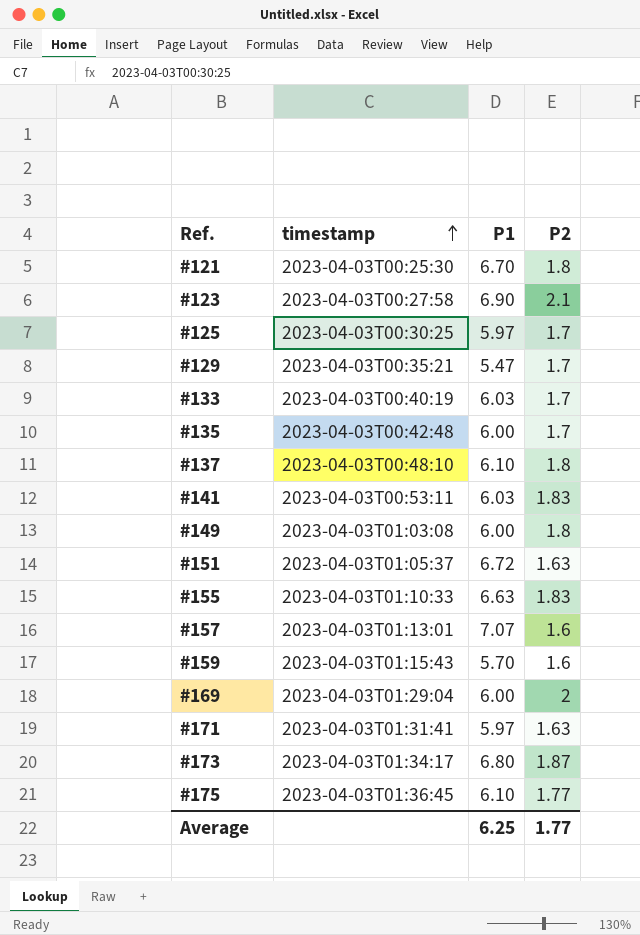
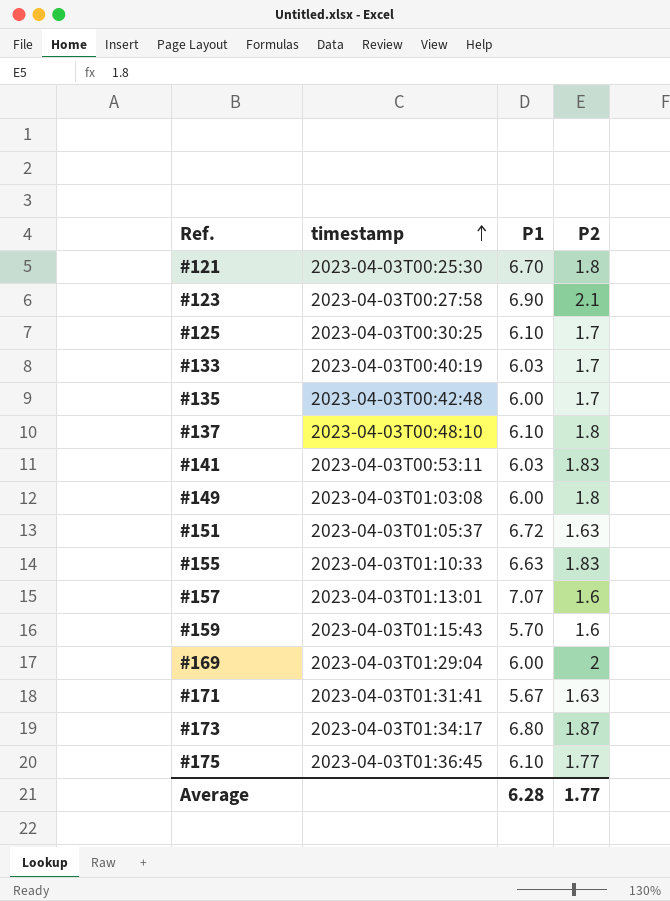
row #129: 2023-04-03T00:35:21 | 5.47 | 1.7 -> none
#125 | P1: 5.97 -> 6.10
#171 | P1: 5.97 -> 5.67
Average | P1: 6.25 -> 6.28

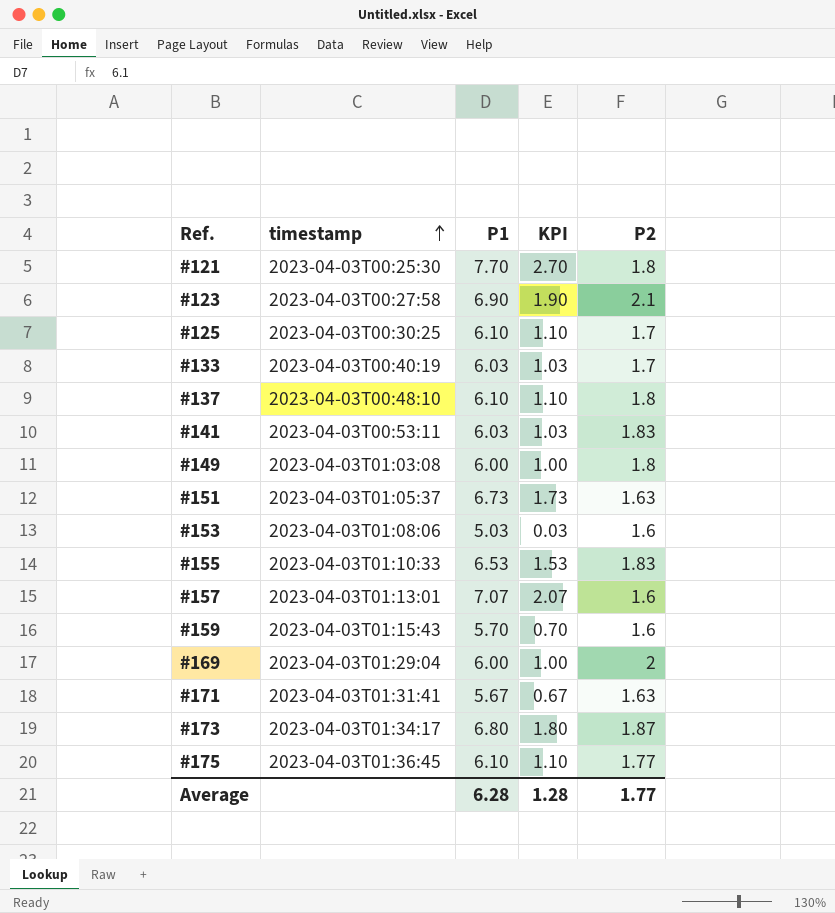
column KPI | formula: none -> [P1] - 5
row #135: 2023-04-03T00:42:48 | 6.00 | 1.7 -> none
#121 | P1: 6.70 -> 7.70
#151 | P1: 6.72 -> 6.73
row #153: none -> 2023-04-03T01:08:06 | 5.03 | 0.03 | 1.6
#155 | P1: 6.63 -> 6.53

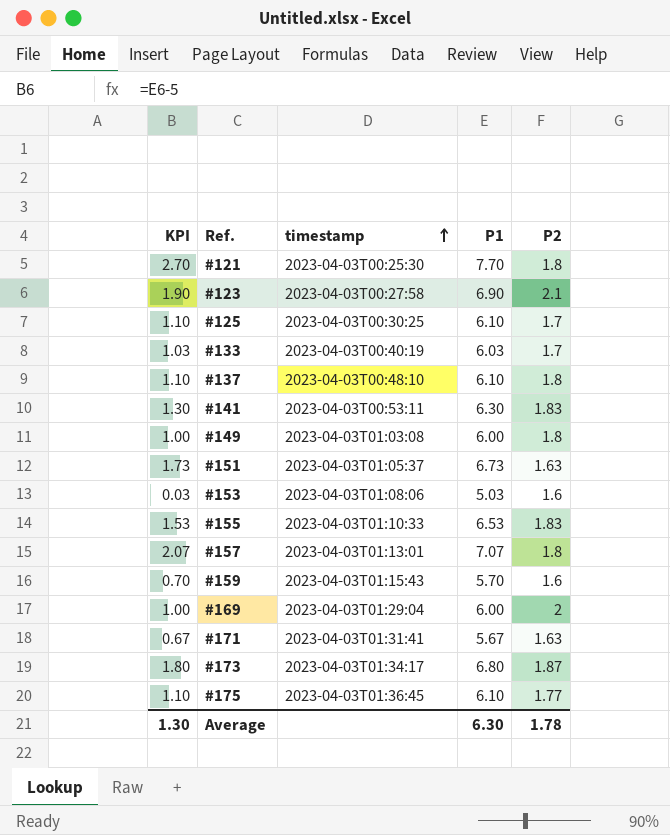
column KPI | position: 4 -> 1
#141 | KPI: 1.03 -> 1.30
#141 | P1: 6.03 -> 6.30
#157 | P2: 1.6 -> 1.8
Average | KPI: 1.28 -> 1.30
Average | P1: 6.28 -> 6.30
Average | P2: 1.77 -> 1.78

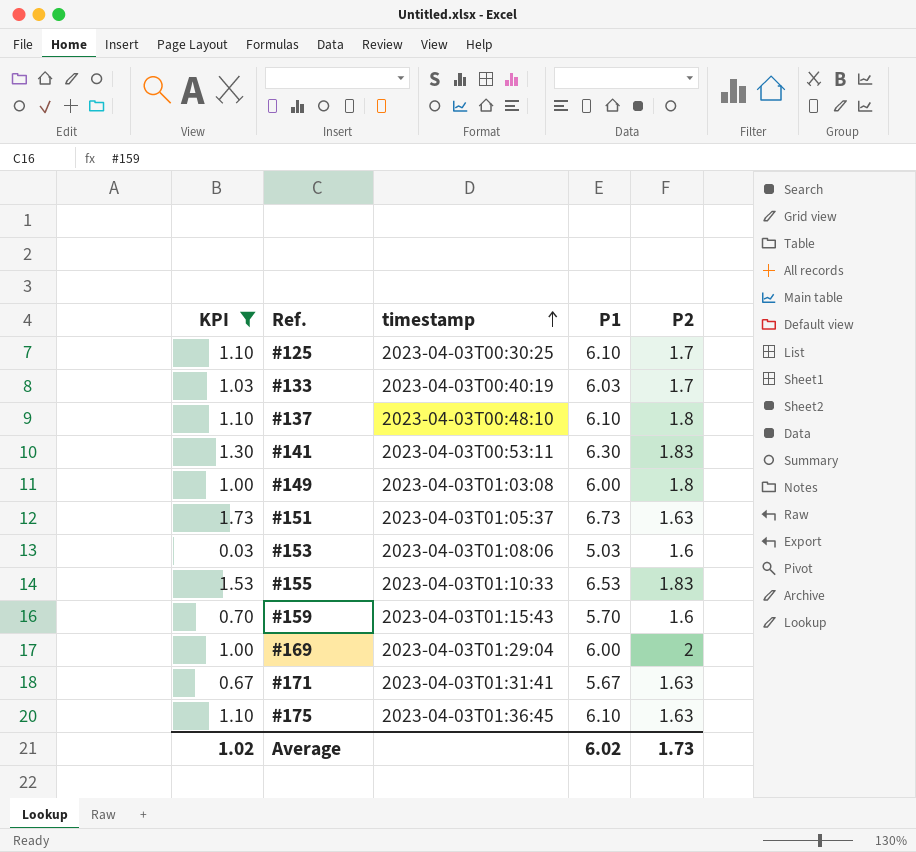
filter: none -> KPI <= 1.73
#175 | P2: 1.77 -> 1.63
Average | KPI: 1.30 -> 1.02
Average | P1: 6.30 -> 6.02
Average | P2: 1.78 -> 1.73

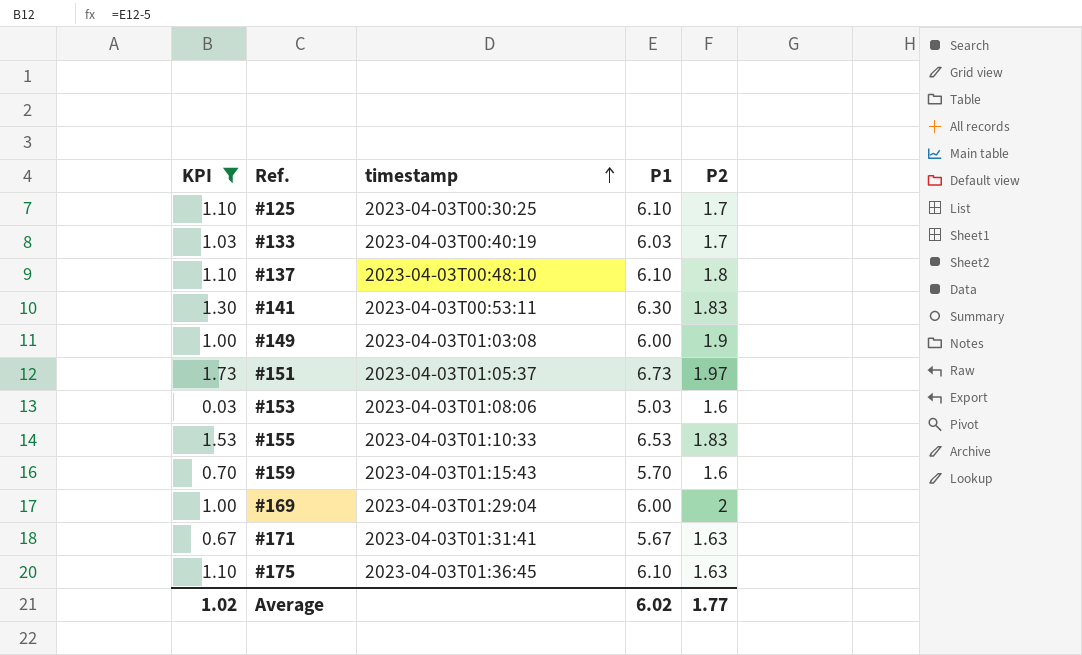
#149 | P2: 1.8 -> 1.9
#151 | P2: 1.63 -> 1.97
Average | P2: 1.73 -> 1.77

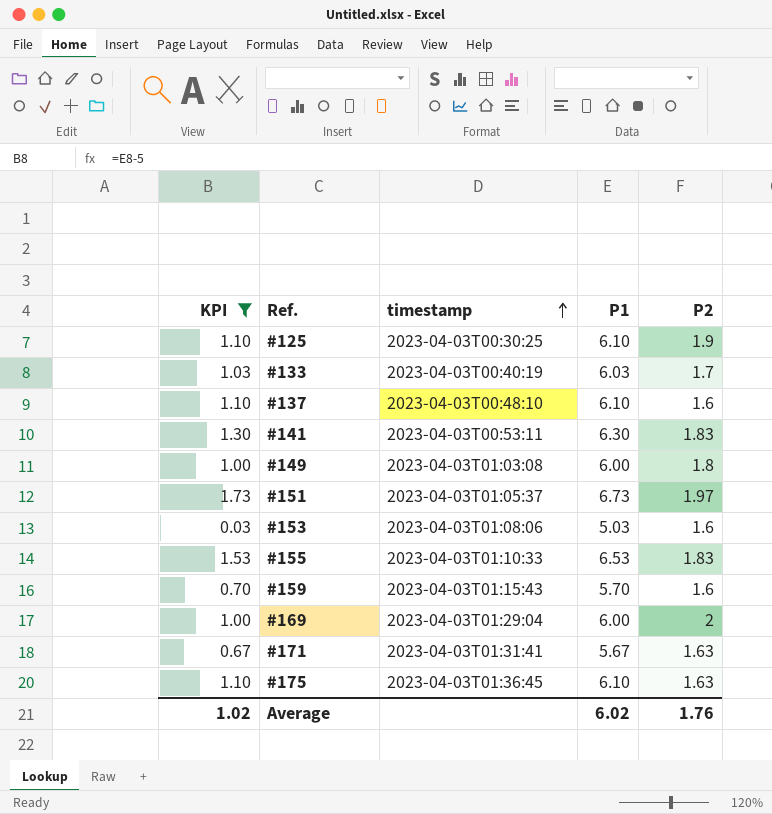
#125 | P2: 1.7 -> 1.9
#137 | P2: 1.8 -> 1.6
#149 | P2: 1.9 -> 1.8
Average | P2: 1.77 -> 1.76

